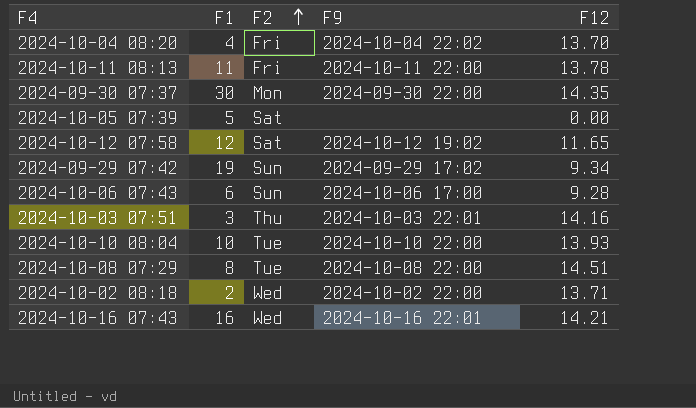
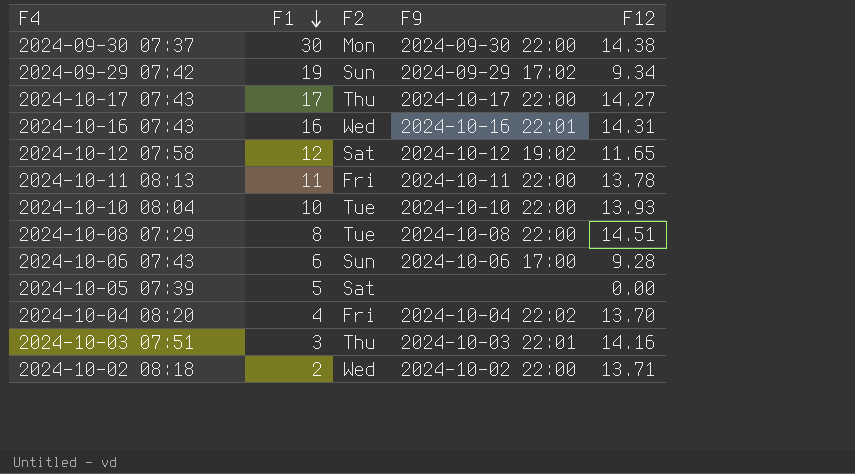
row order: F2 ascending -> F1 descending
2024-09-30 07:37 | F12: 14.35 -> 14.38
row 2024-10-17 07:43: none -> 17 | Thu | 2024-10-17 22:00 | 14.27
2024-10-16 07:43 | F12: 14.21 -> 14.31

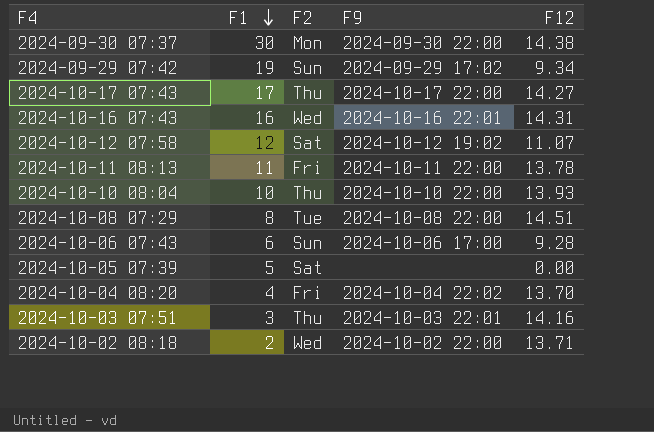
2024-10-12 07:58 | F12: 11.65 -> 11.07
2024-10-10 08:04 | F2: Tue -> Thu

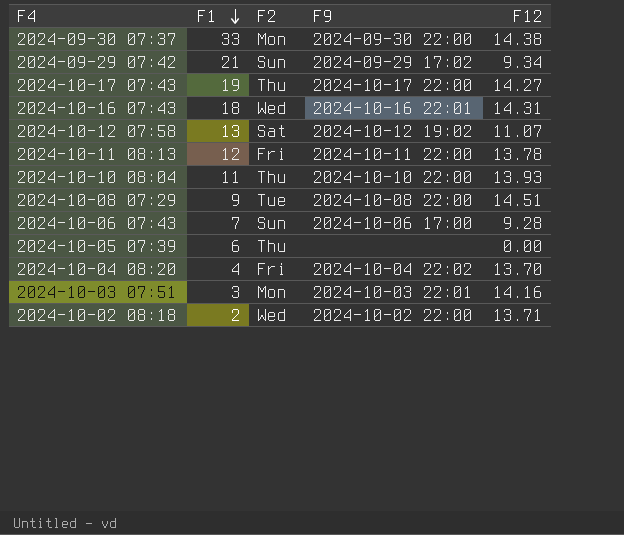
2024-09-30 07:37 | F1: 30 -> 33
2024-09-29 07:42 | F1: 19 -> 21
2024-10-17 07:43 | F1: 17 -> 19
2024-10-16 07:43 | F1: 16 -> 18
2024-10-12 07:58 | F1: 12 -> 13
2024-10-11 08:13 | F1: 11 -> 12
2024-10-10 08:04 | F1: 10 -> 11
2024-10-08 07:29 | F1: 8 -> 9
2024-10-06 07:43 | F1: 6 -> 7
2024-10-05 07:39 | F1: 5 -> 6
2024-10-05 07:39 | F2: Sat -> Thu
2024-10-03 07:51 | F2: Thu -> Mon

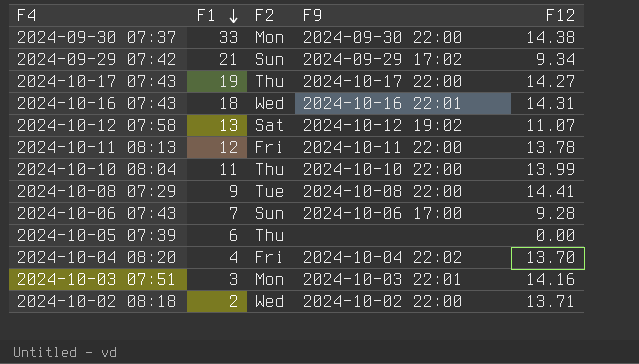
2024-10-10 08:04 | F12: 13.93 -> 13.99
2024-10-08 07:29 | F12: 14.51 -> 14.41

